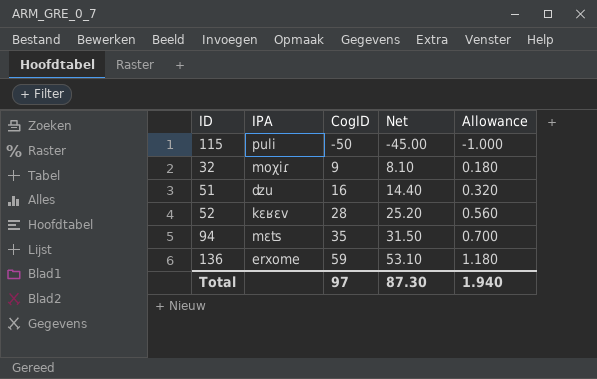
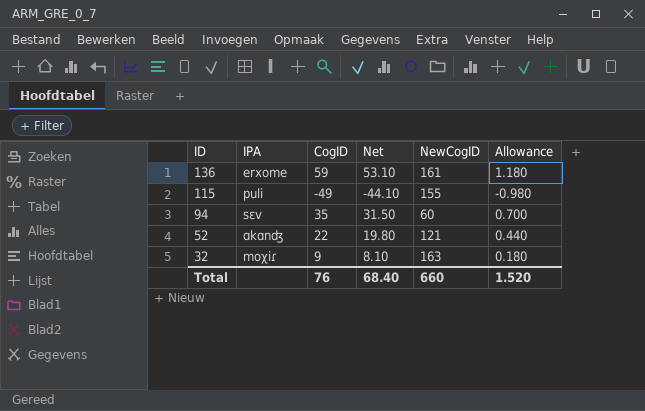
row order: CogID ascending -> ID descending
column NewCogID | position: none -> 5
row 51: ʣu | 16 | 14.40 | 0.320 -> none
115 | CogID: -50 -> -49
115 | Net: -45.00 -> -44.10
115 | Allowance: -1.000 -> -0.980
94 | IPA: mɛʦ -> sɛv
52 | IPA: kɛʁɛv -> ɑkɑnʤ
52 | CogID: 28 -> 22
52 | Net: 25.20 -> 19.80
52 | Allowance: 0.560 -> 0.440
Total | CogID: 97 -> 76
Total | Net: 87.30 -> 68.40
Total | Allowance: 1.940 -> 1.520

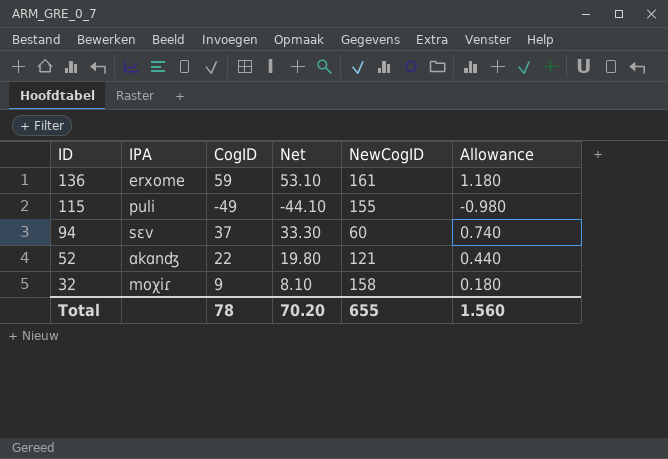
94 | CogID: 35 -> 37
94 | Net: 31.50 -> 33.30
94 | Allowance: 0.700 -> 0.740
32 | NewCogID: 163 -> 158
Total | CogID: 76 -> 78
Total | Net: 68.40 -> 70.20
Total | NewCogID: 660 -> 655
Total | Allowance: 1.520 -> 1.560

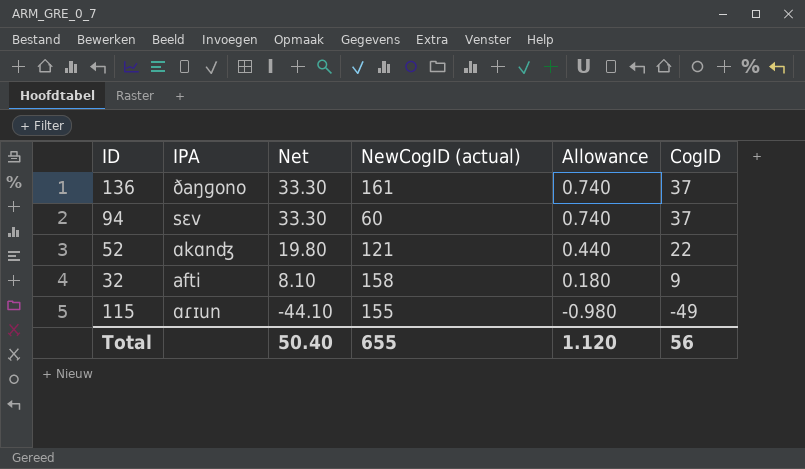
row order: ID descending -> Net descending
column name: NewCogID -> NewCogID (actual)
column CogID | position: 3 -> 6
136 | IPA: erxome -> ðaŋɡono
136 | Net: 53.10 -> 33.30
136 | Allowance: 1.180 -> 0.740
136 | CogID: 59 -> 37
32 | IPA: moχiɾ -> afti
115 | IPA: puli -> ɑɾɪun
Total | Net: 70.20 -> 50.40
Total | Allowance: 1.560 -> 1.120
Total | CogID: 78 -> 56

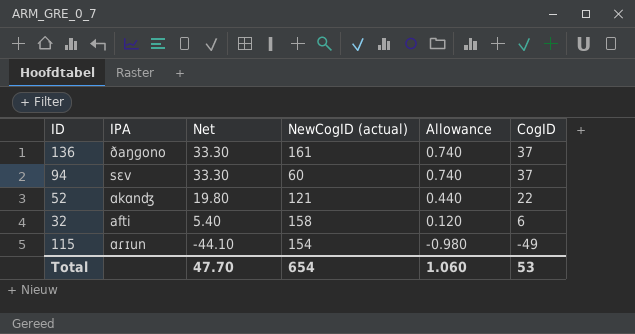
32 | Net: 8.10 -> 5.40
32 | Allowance: 0.180 -> 0.120
32 | CogID: 9 -> 6
115 | NewCogID (actual): 155 -> 154
Total | Net: 50.40 -> 47.70
Total | NewCogID (actual): 655 -> 654
Total | Allowance: 1.120 -> 1.060
Total | CogID: 56 -> 53

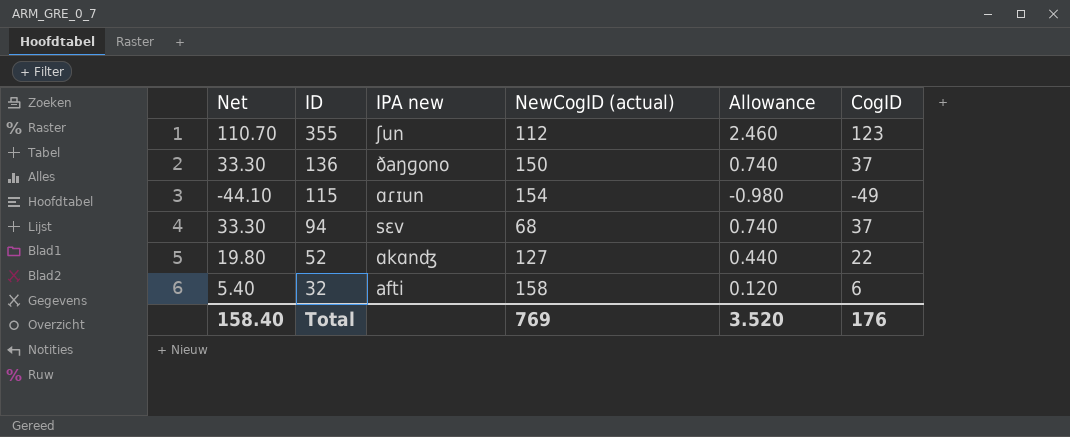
row order: Net descending -> ID descending
column Net | position: 3 -> 1
column name: IPA -> IPA new
row 355: none -> 110.70 | ʃun | 112 | 2.460 | 123
136 | NewCogID (actual): 161 -> 150
94 | NewCogID (actual): 60 -> 68
52 | NewCogID (actual): 121 -> 127
Total | Net: 47.70 -> 158.40
Total | NewCogID (actual): 654 -> 769
Total | Allowance: 1.060 -> 3.520
Total | CogID: 53 -> 176

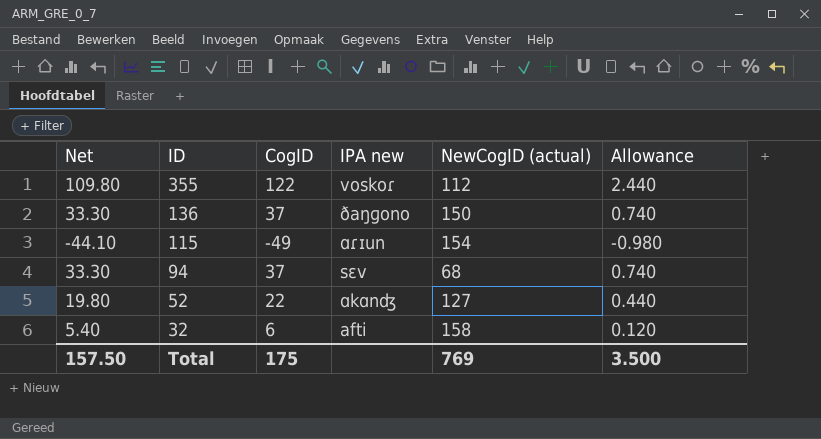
column CogID | position: 6 -> 3
355 | Net: 110.70 -> 109.80
355 | CogID: 123 -> 122
355 | IPA new: ʃun -> voskoɾ
355 | Allowance: 2.460 -> 2.440
Total | Net: 158.40 -> 157.50
Total | CogID: 176 -> 175
Total | Allowance: 3.520 -> 3.500

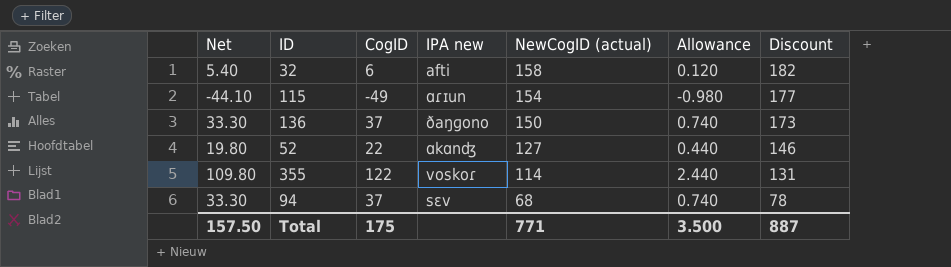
row order: ID descending -> NewCogID (actual) descending
column Discount | formula: none -> [NewCogID (actual)] * 1.15
355 | NewCogID (actual): 112 -> 114
Total | NewCogID (actual): 769 -> 771

